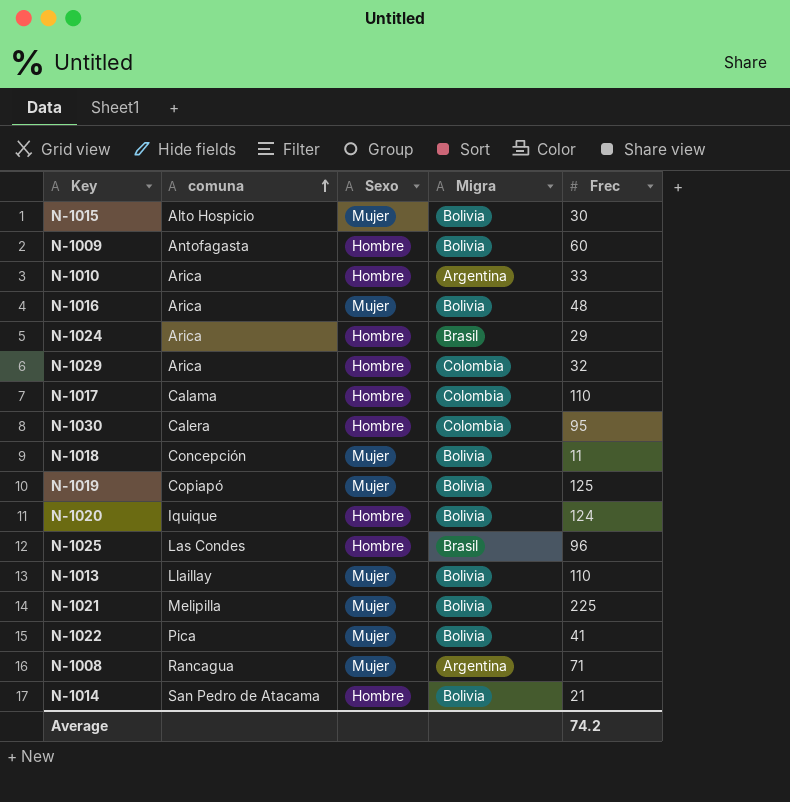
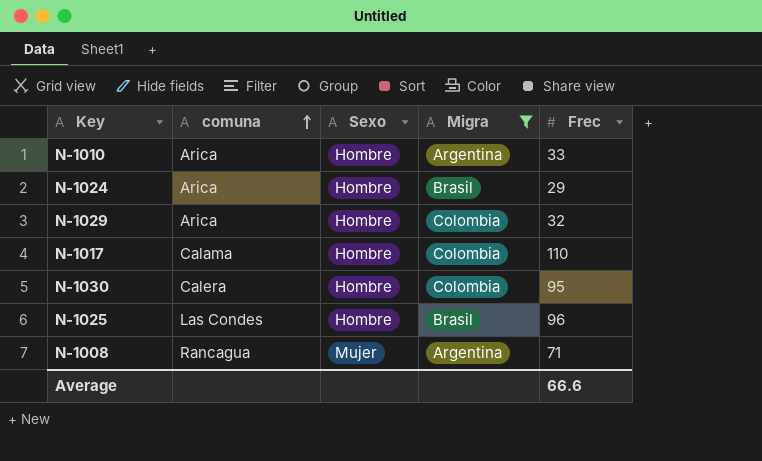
filter: none -> Migra != Bolivia
Average | Frec: 74.2 -> 66.6

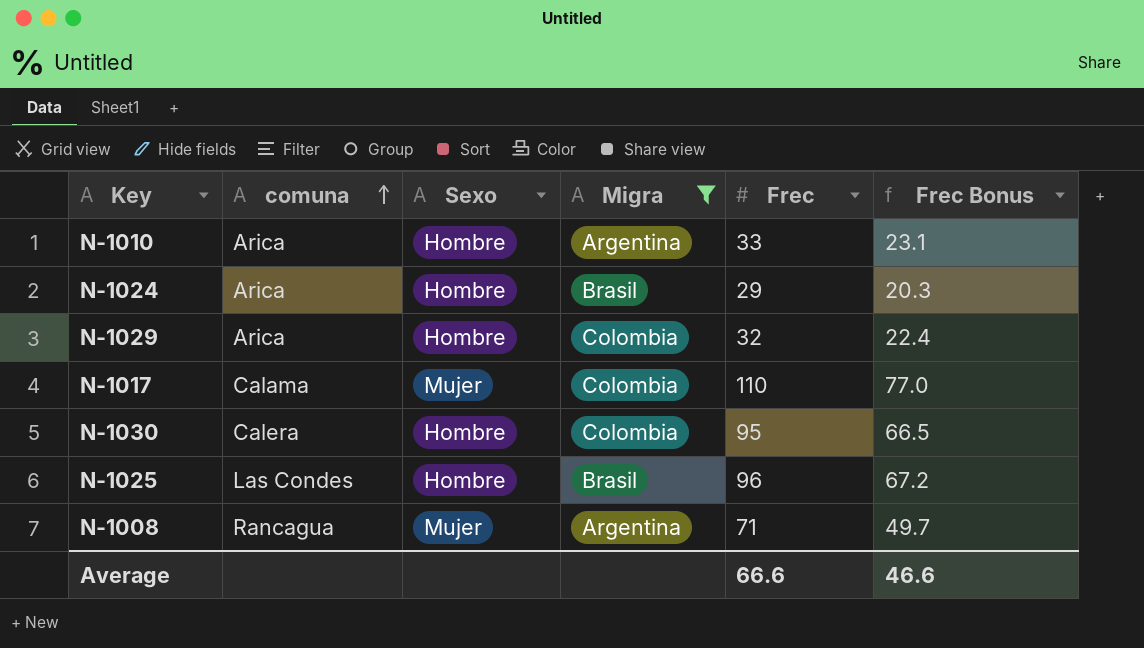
column Frec Bonus | formula: none -> [Frec] * 0.7
N-1017 | Sexo: Hombre -> Mujer

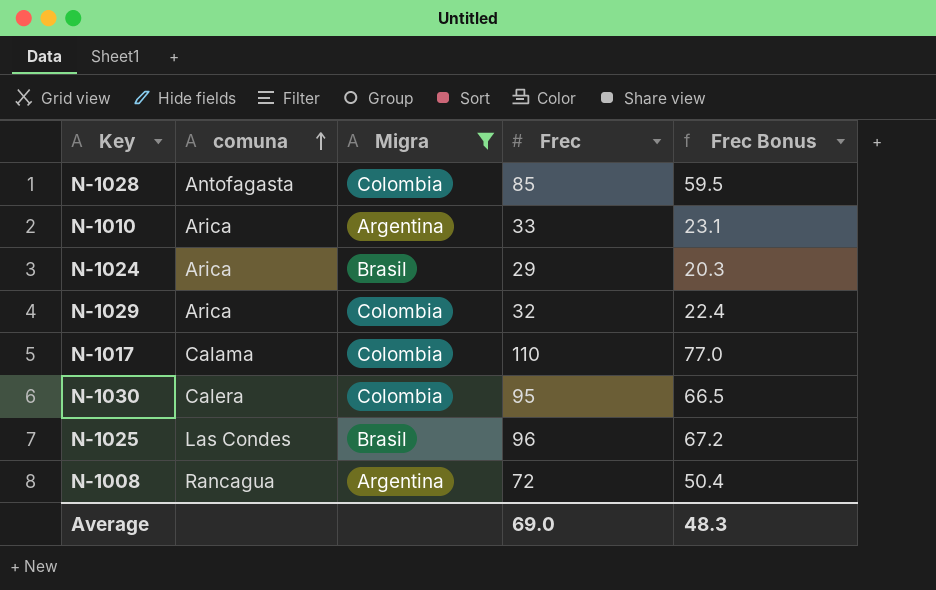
column Sexo | position: 3 -> none
row N-1028: none -> Antofagasta | Colombia | 85 | 59.5
N-1008 | Frec: 71 -> 72
N-1008 | Frec Bonus: 49.7 -> 50.4
Average | Frec: 66.6 -> 69.0
Average | Frec Bonus: 46.6 -> 48.3

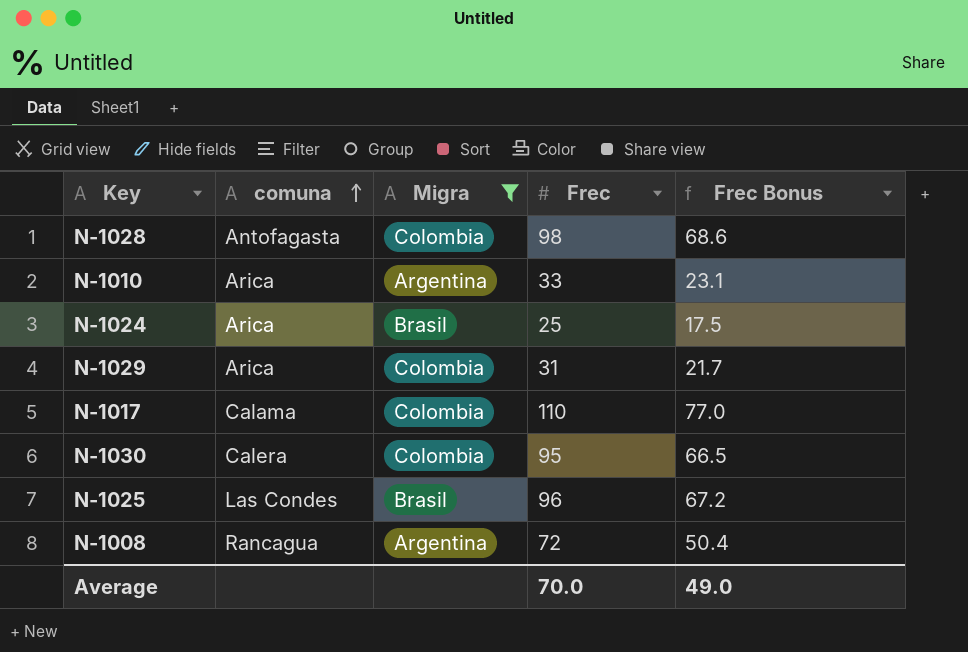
N-1028 | Frec: 85 -> 98
N-1028 | Frec Bonus: 59.5 -> 68.6
N-1024 | Frec: 29 -> 25
N-1024 | Frec Bonus: 20.3 -> 17.5
N-1029 | Frec: 32 -> 31
N-1029 | Frec Bonus: 22.4 -> 21.7
Average | Frec: 69.0 -> 70.0
Average | Frec Bonus: 48.3 -> 49.0

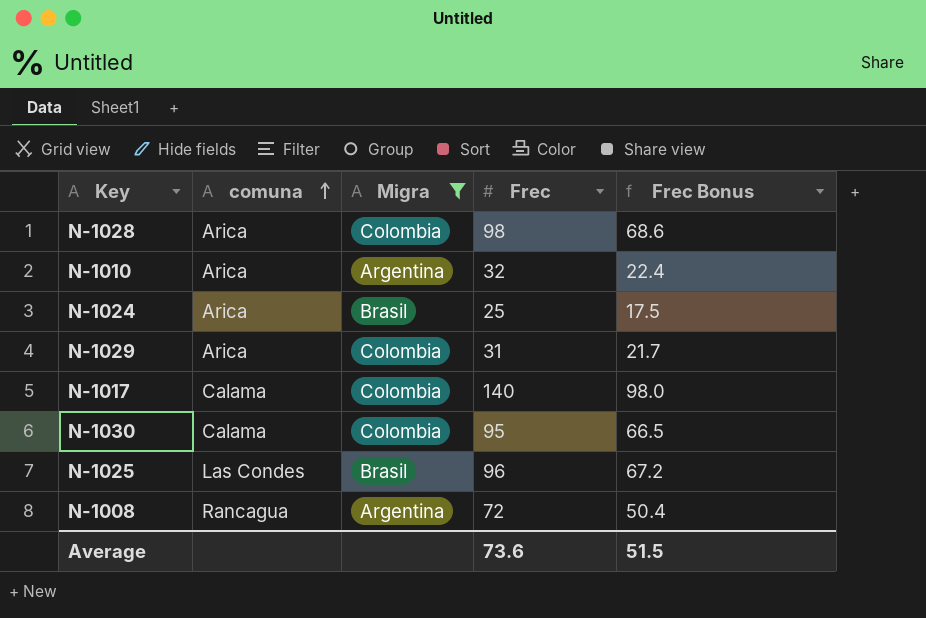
N-1028 | comuna: Antofagasta -> Arica
N-1010 | Frec: 33 -> 32
N-1010 | Frec Bonus: 23.1 -> 22.4
N-1017 | Frec: 110 -> 140
N-1017 | Frec Bonus: 77.0 -> 98.0
N-1030 | comuna: Calera -> Calama
Average | Frec: 70.0 -> 73.6
Average | Frec Bonus: 49.0 -> 51.5

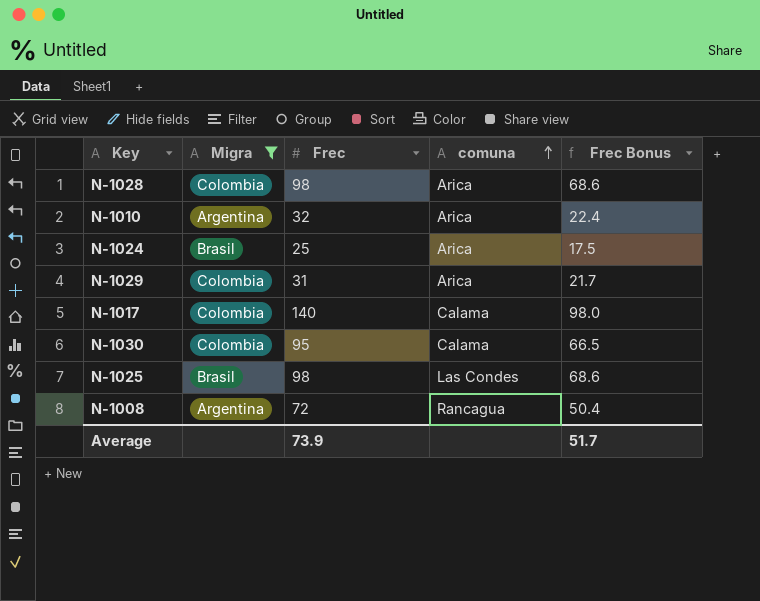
column comuna | position: 2 -> 4
N-1025 | Frec: 96 -> 98
N-1025 | Frec Bonus: 67.2 -> 68.6
Average | Frec: 73.6 -> 73.9
Average | Frec Bonus: 51.5 -> 51.7

